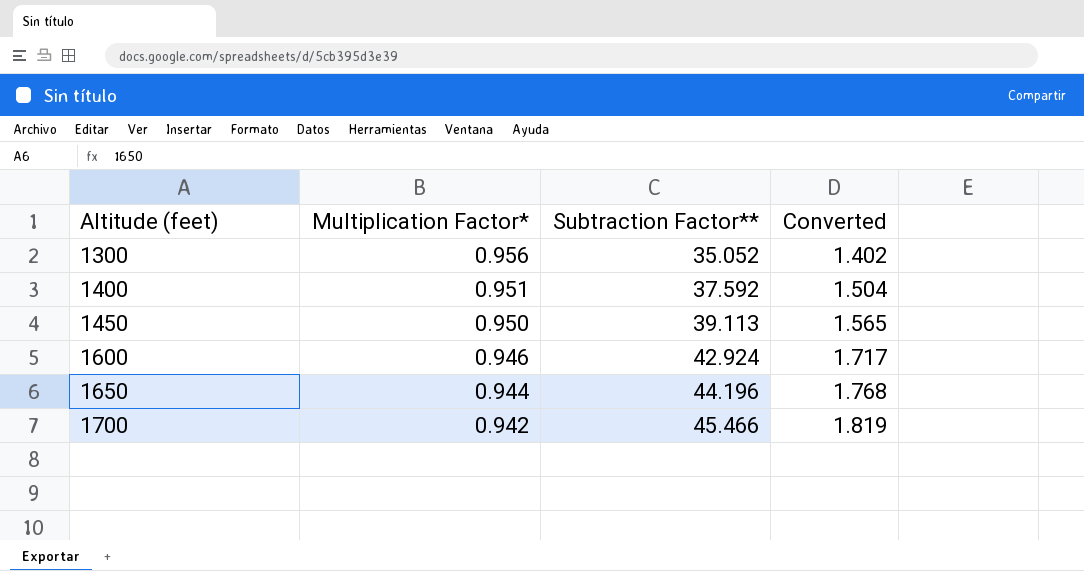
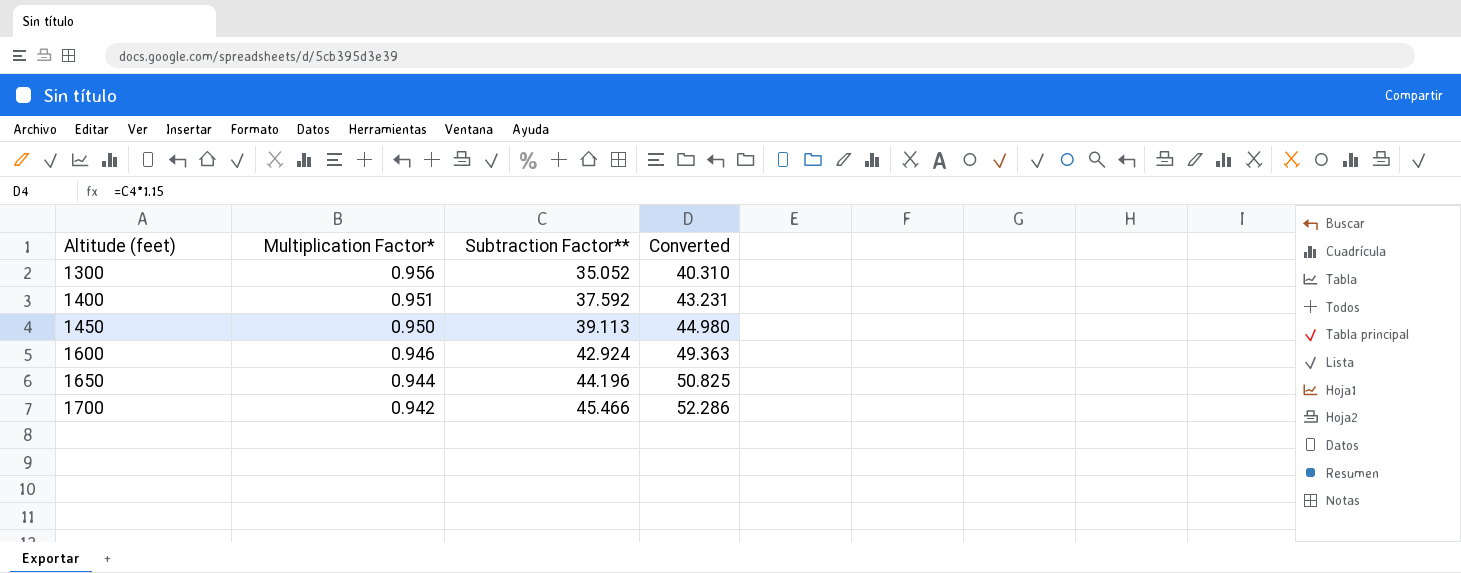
column Converted | formula: [Subtraction Factor**] * 0.04 -> [Subtraction Factor**] * 1.15

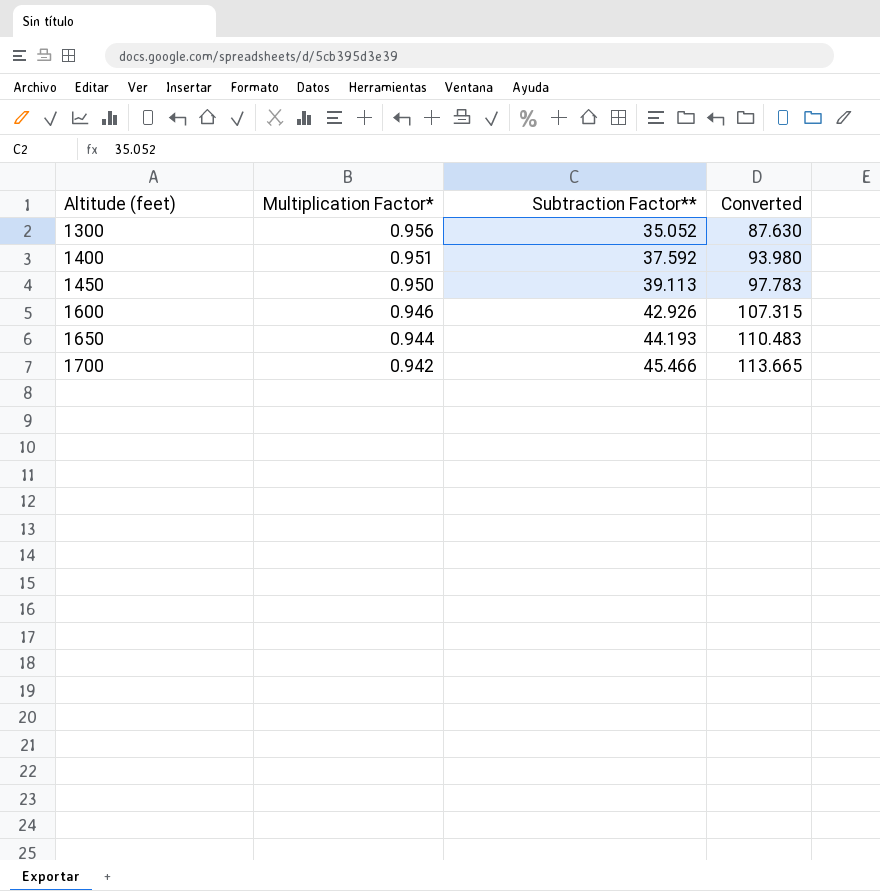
column Converted | formula: [Subtraction Factor**] * 1.15 -> [Subtraction Factor**] * 2.5
1600 | Subtraction Factor**: 42.924 -> 42.926
1650 | Subtraction Factor**: 44.196 -> 44.193

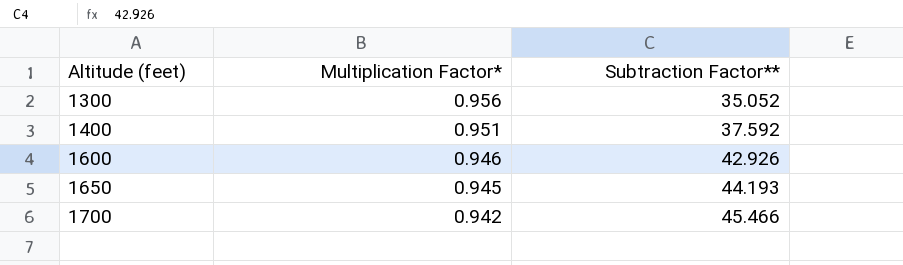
column Converted | formula: [Subtraction Factor**] * 2.5 -> none
row 1450: 0.950 | 39.113 | 97.783 -> none
1650 | Multiplication Factor*: 0.944 -> 0.945

